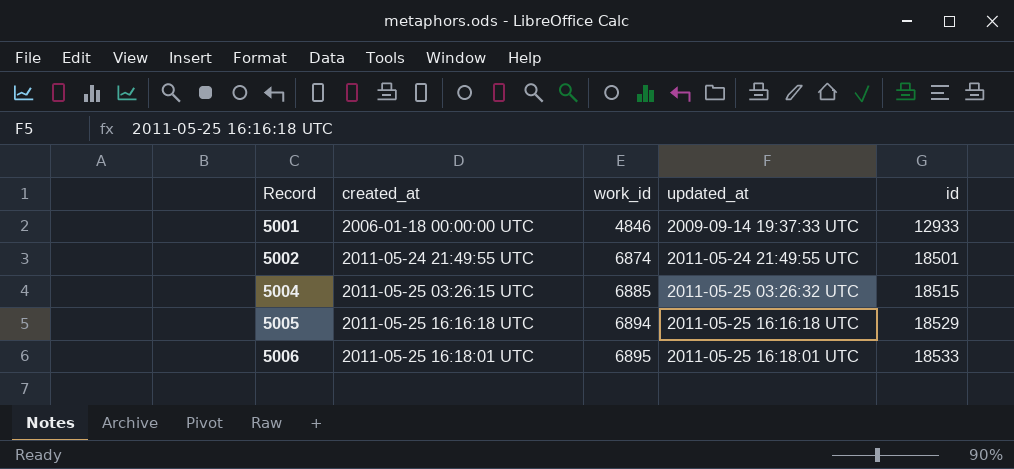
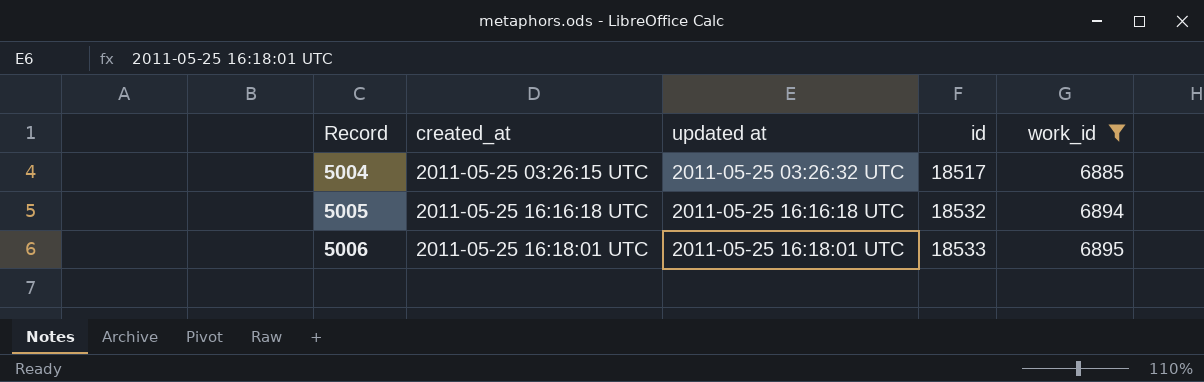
filter: none -> work_id >= 6885
column name: updated_at -> updated at
column work_id | position: 3 -> 5
5004 | id: 18515 -> 18517
5005 | id: 18529 -> 18532

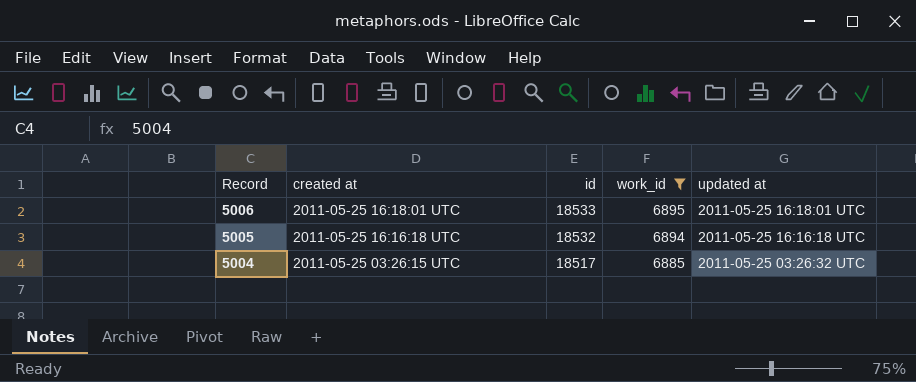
row order: Record ascending -> Record descending
column name: created_at -> created at
column updated at | position: 3 -> 5

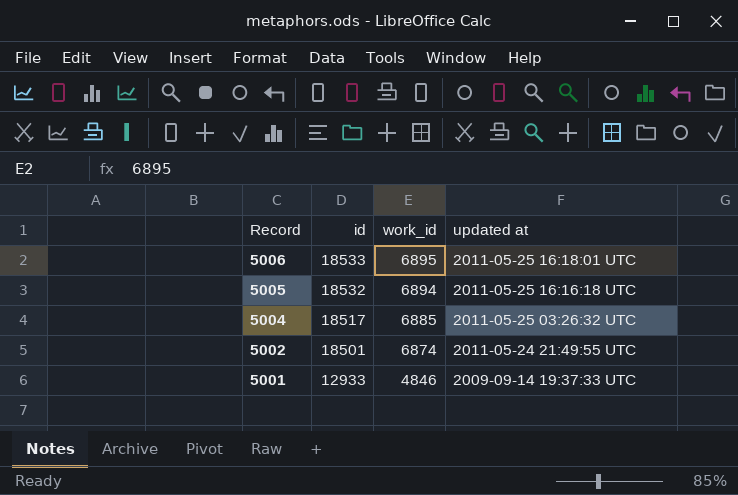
filter: work_id >= 6885 -> none
column created at | position: 2 -> none

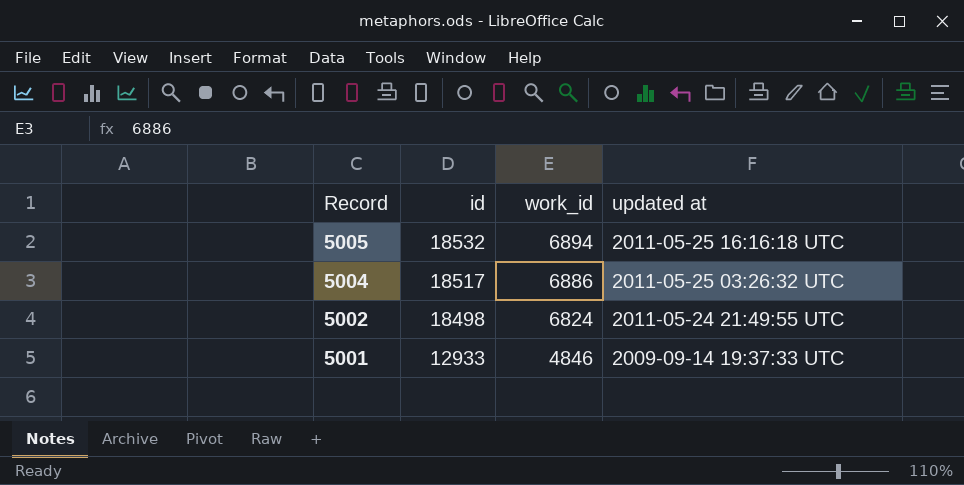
row 5006: 18533 | 6895 | 2011-05-25 16:18:01 UTC -> none
5004 | work_id: 6885 -> 6886
5002 | id: 18501 -> 18498
5002 | work_id: 6874 -> 6824

